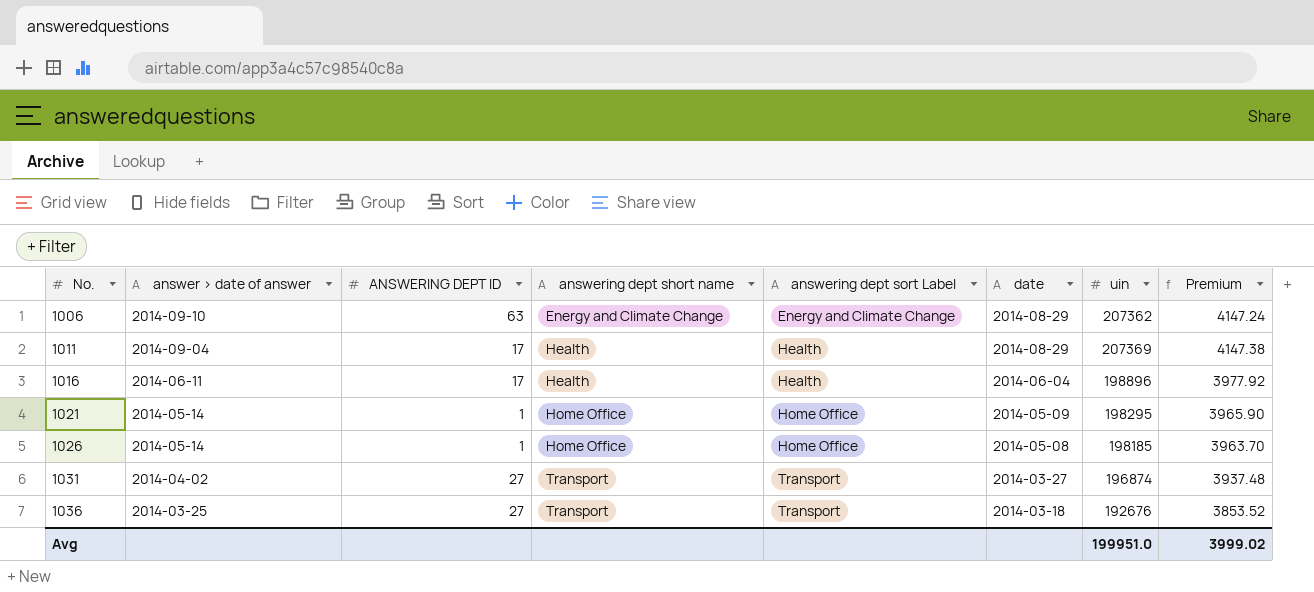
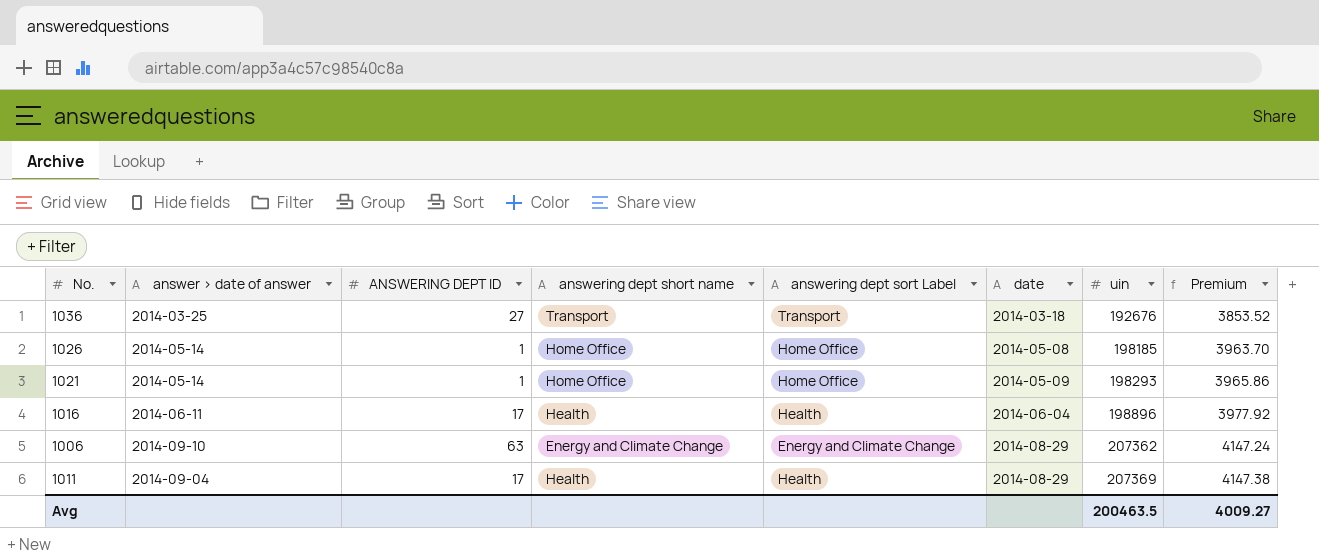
row order: No. ascending -> date ascending
row 1031: 2014-04-02 | 27 | Transport | Transport | 2014-03-27 | 196874 | 3937.48 -> none
1021 | uin: 198295 -> 198293
1021 | Premium: 3965.90 -> 3965.86
Avg | uin: 199951.0 -> 200463.5
Avg | Premium: 3999.02 -> 4009.27

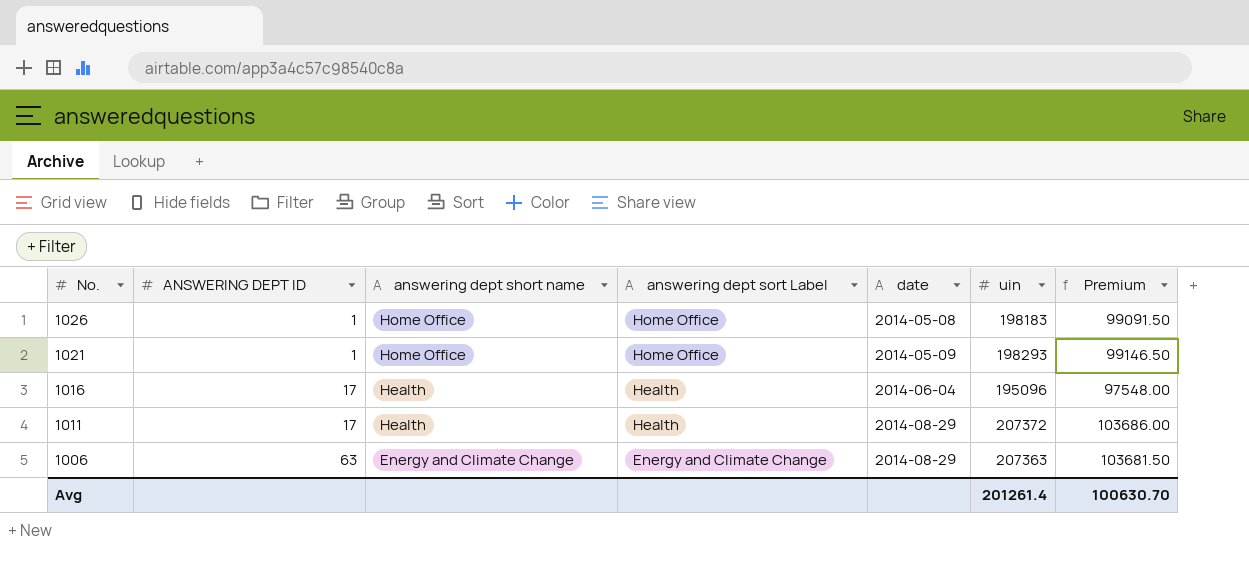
row order: date ascending -> No. descending
column answer > date of answer | position: 2 -> none
column Premium | formula: [uin] * 0.02 -> [uin] * 0.5
row 1036: 2014-03-25 | 27 | Transport | Transport | 2014-03-18 | 192676 | 3853.52 -> none
1026 | uin: 198185 -> 198183
1016 | uin: 198896 -> 195096
1011 | uin: 207369 -> 207372
1006 | uin: 207362 -> 207363
Avg | uin: 200463.5 -> 201261.4
Avg | Premium: 4009.27 -> 100630.70

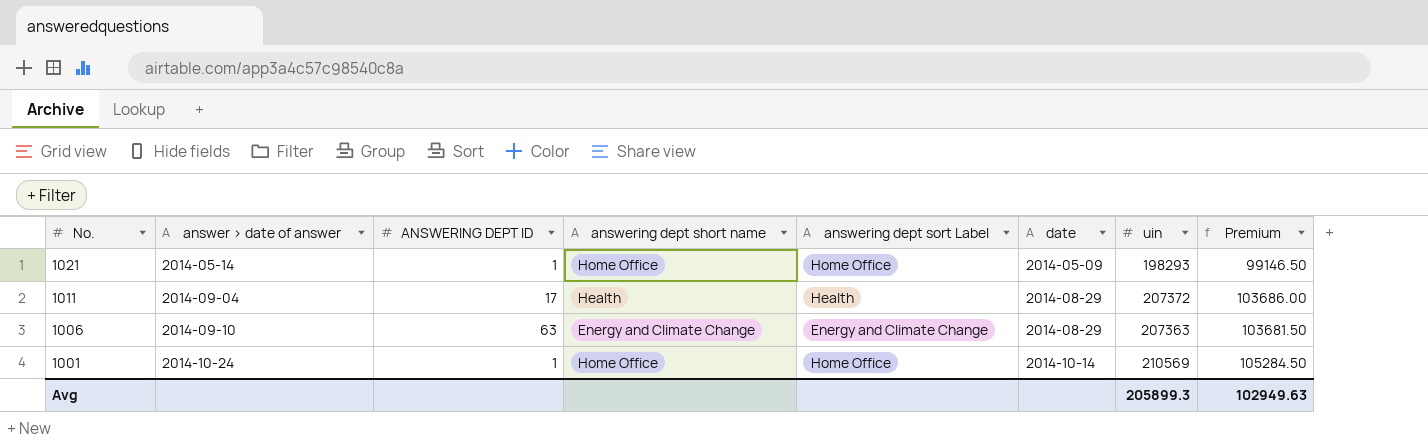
column answer > date of answer | position: none -> 2
row 1026: 1 | Home Office | Home Office | 2014-05-08 | 198183 | 99091.50 -> none
row 1016: 17 | Health | Health | 2014-06-04 | 195096 | 97548.00 -> none
row 1001: none -> 2014-10-24 | 1 | Home Office | Home Office | 2014-10-14 | 210569 | 105284.50
Avg | uin: 201261.4 -> 205899.3
Avg | Premium: 100630.70 -> 102949.63

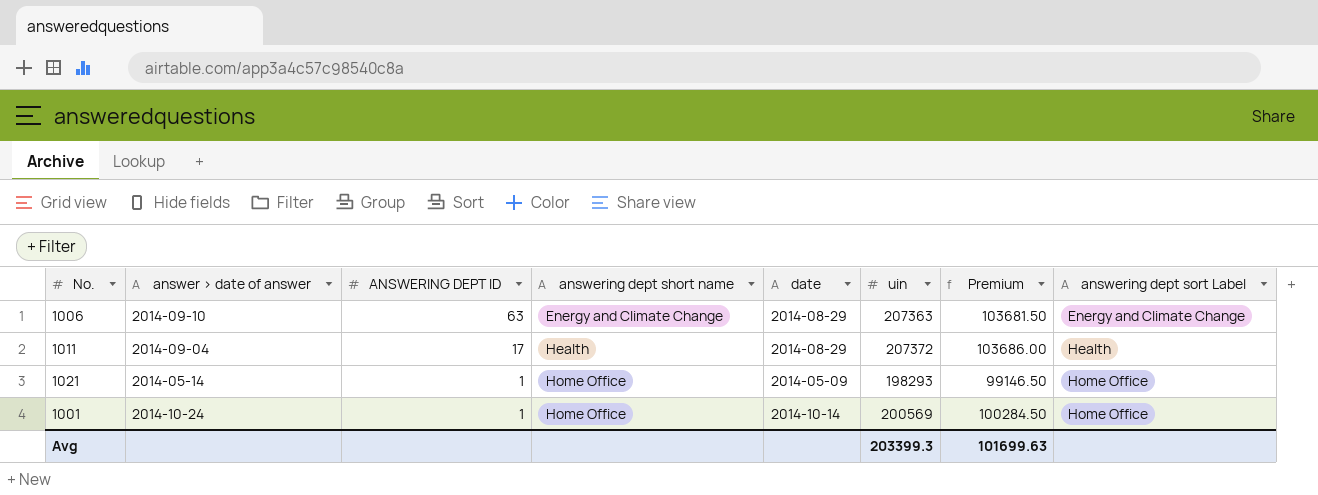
row order: No. descending -> ANSWERING DEPT ID descending
column answering dept sort Label | position: 5 -> 8
1001 | uin: 210569 -> 200569
1001 | Premium: 105284.50 -> 100284.50
Avg | uin: 205899.3 -> 203399.3
Avg | Premium: 102949.63 -> 101699.63

